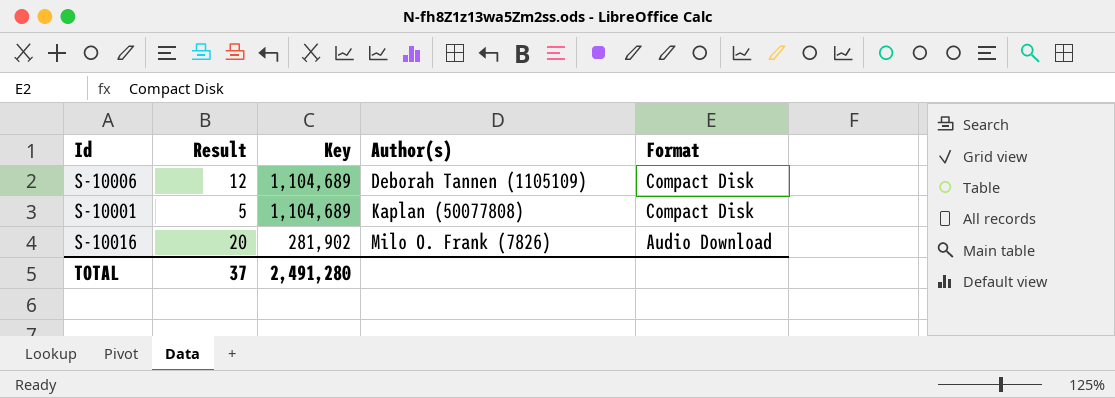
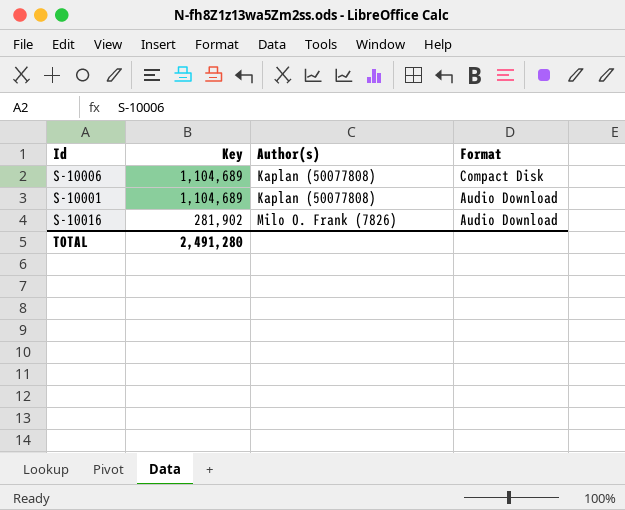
column Result | position: 2 -> none
S-10006 | Author(s): Deborah Tannen (1105109) -> Kaplan (50077808)
S-10001 | Format: Compact Disk -> Audio Download

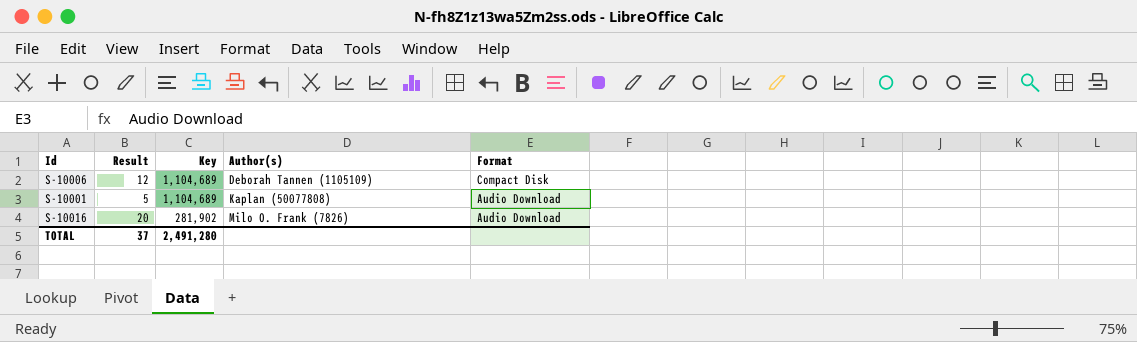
column Result | position: none -> 2
S-10006 | Author(s): Kaplan (50077808) -> Deborah Tannen (1105109)

